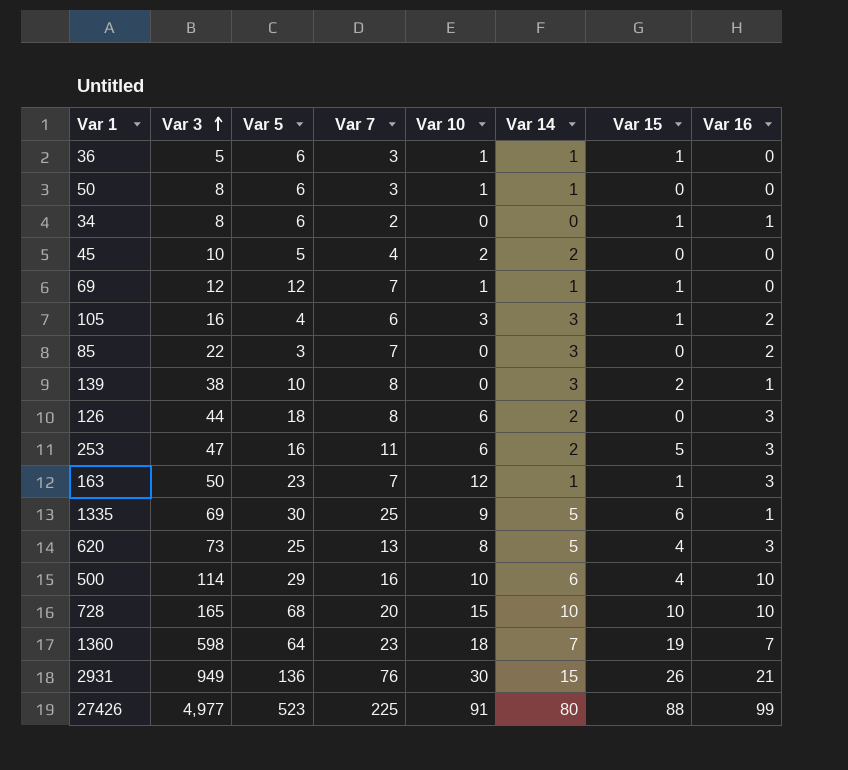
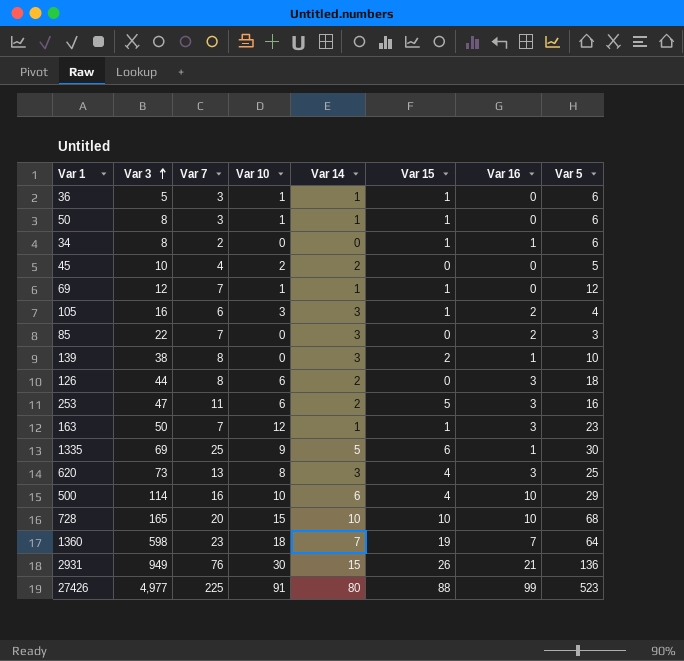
column Var 5 | position: 3 -> 8
50 | Var 15: 0 -> 1
620 | Var 14: 5 -> 3

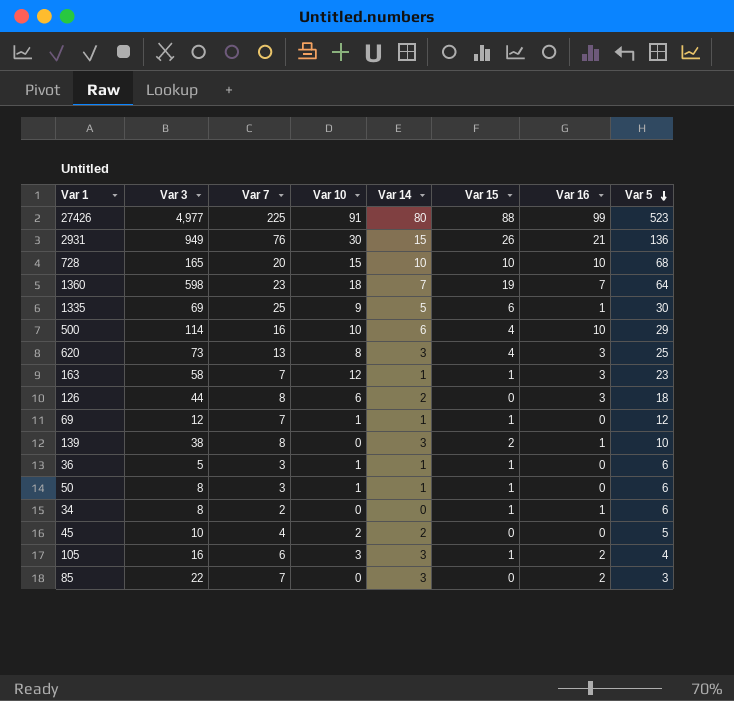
row order: Var 3 ascending -> Var 5 descending
row 253: 47 | 11 | 6 | 2 | 5 | 3 | 16 -> none
163 | Var 3: 50 -> 58

